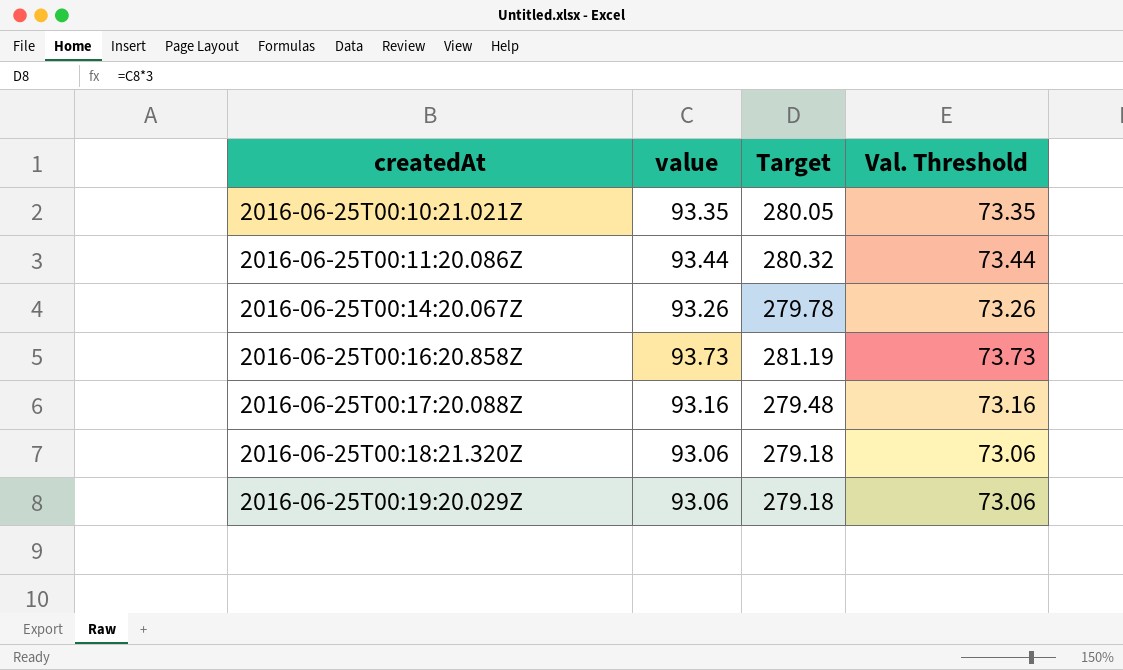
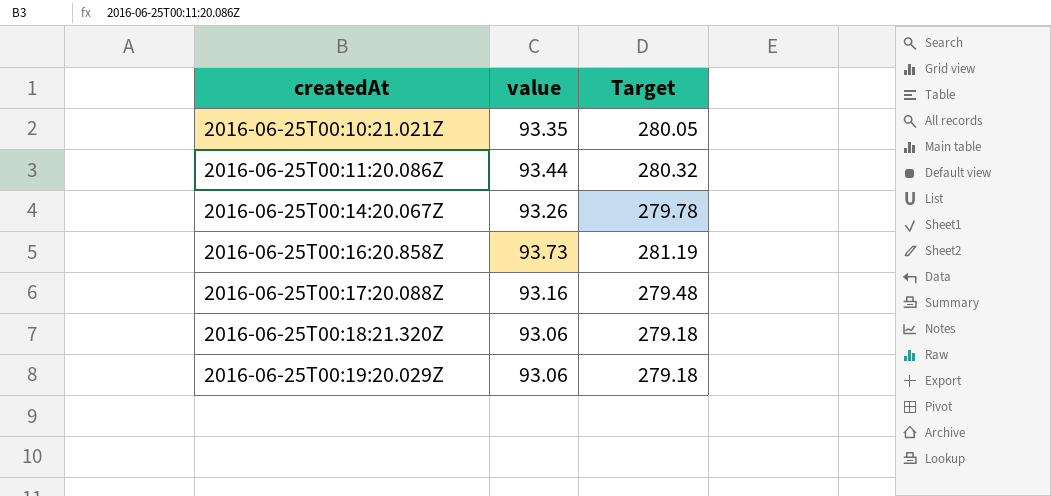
column Val. Threshold | formula: [value] - 20 -> none

